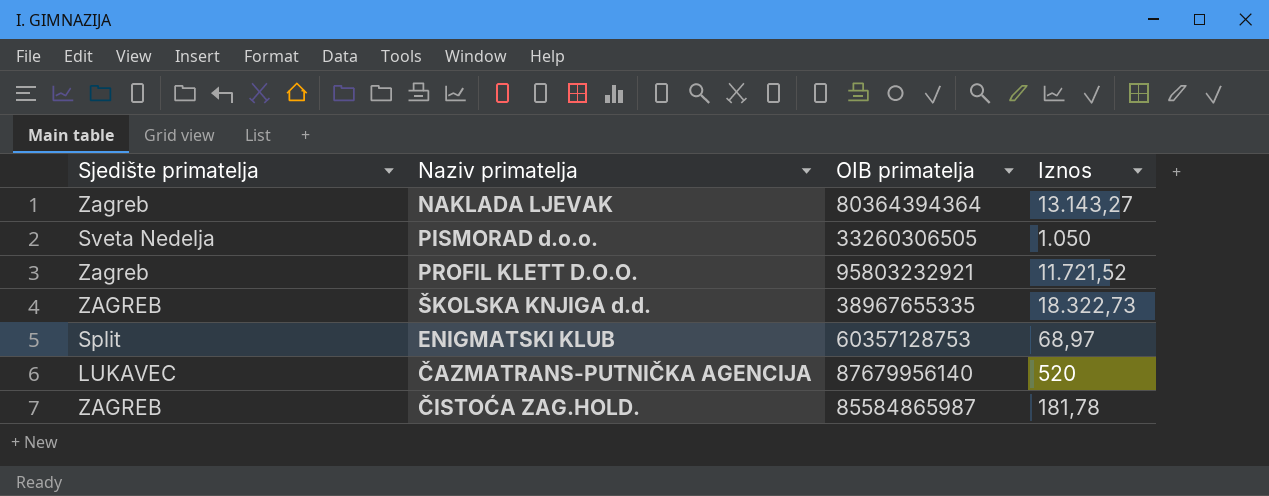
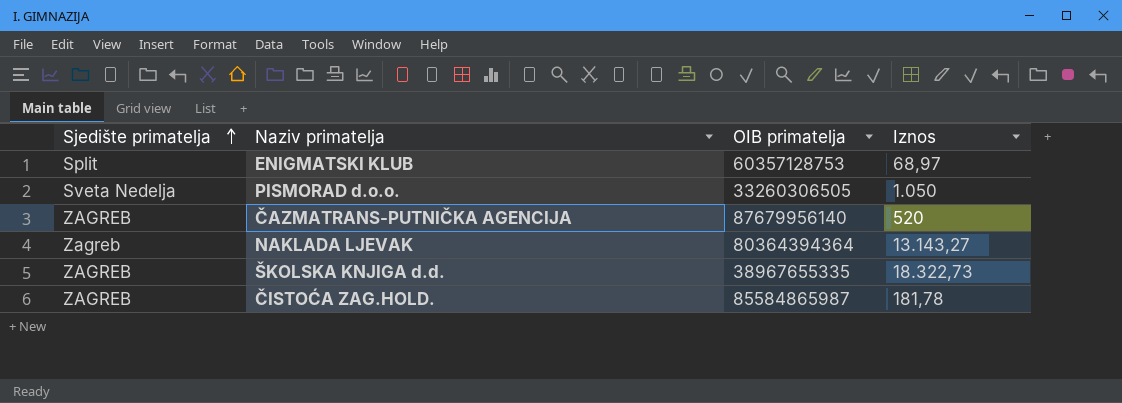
row order: none -> Sjedište primatelja ascending
row PROFIL KLETT D.O.O.: Zagreb | 95803232921 | 11.721,52 -> none
ČAZMATRANS-PUTNIČKA AGENCIJA | Sjedište primatelja: LUKAVEC -> ZAGREB

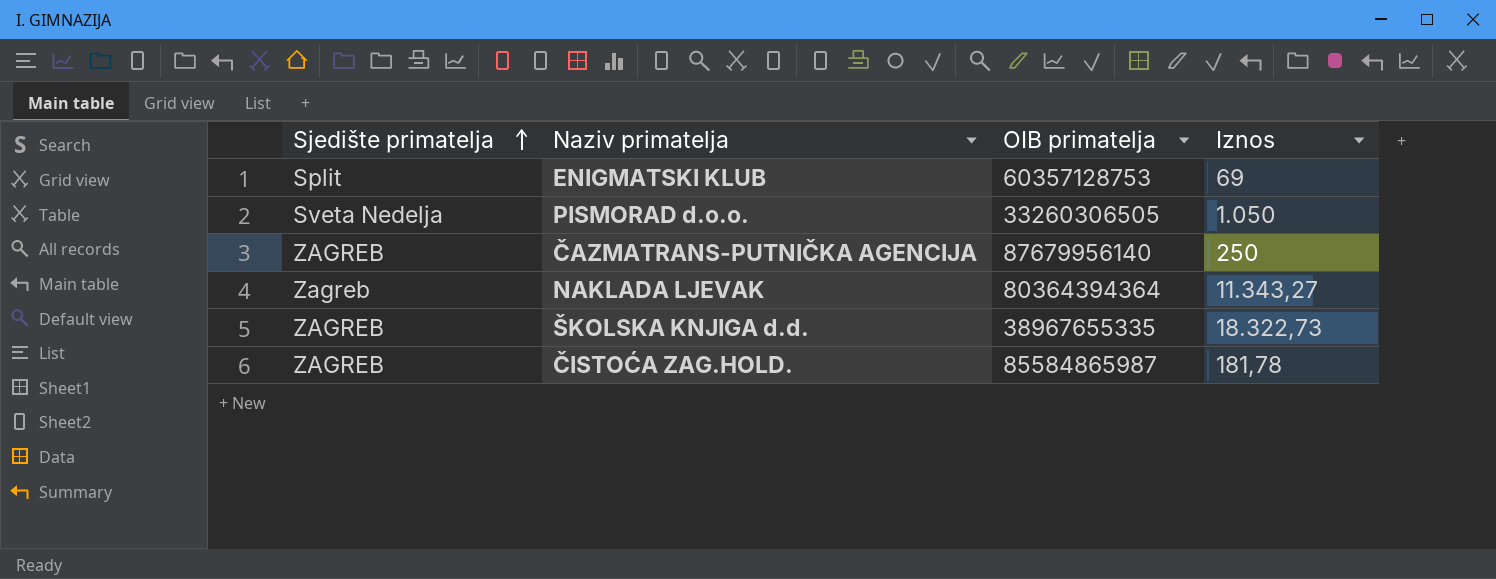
ENIGMATSKI KLUB | Iznos: 68,97 -> 69
ČAZMATRANS-PUTNIČKA AGENCIJA | Iznos: 520 -> 250
NAKLADA LJEVAK | Iznos: 13.143,27 -> 11.343,27

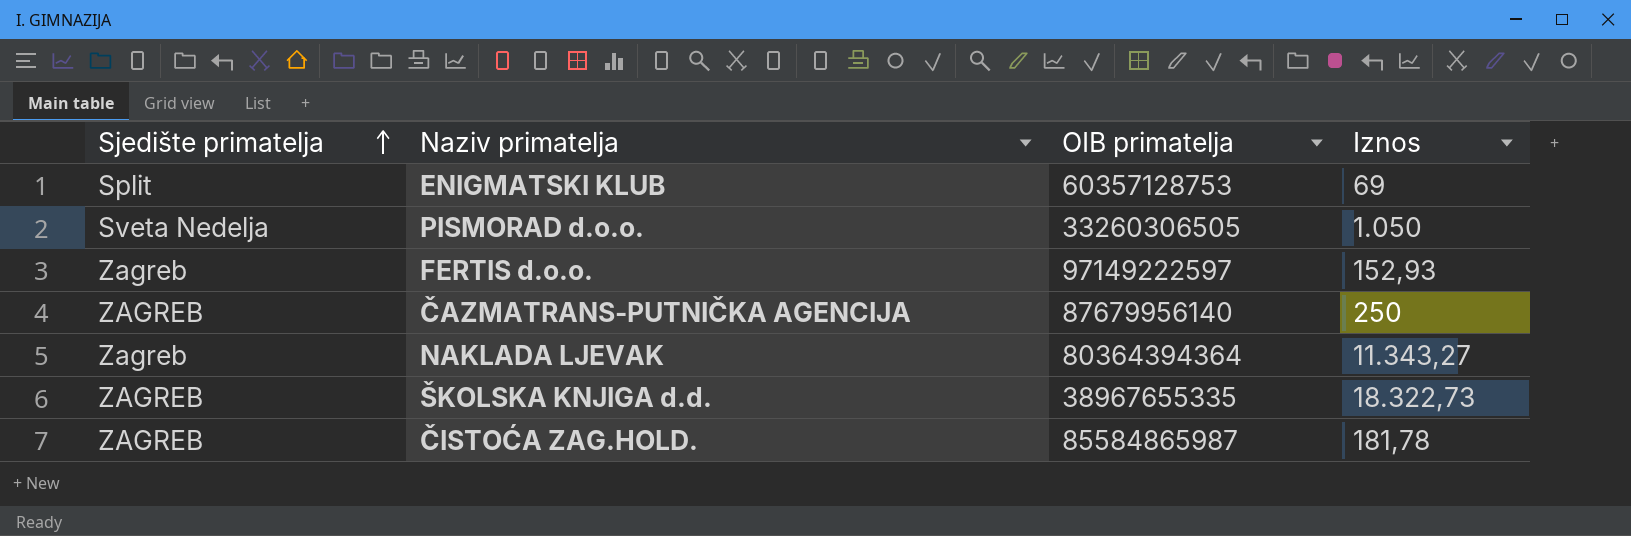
row FERTIS d.o.o.: none -> Zagreb | 97149222597 | 152,93

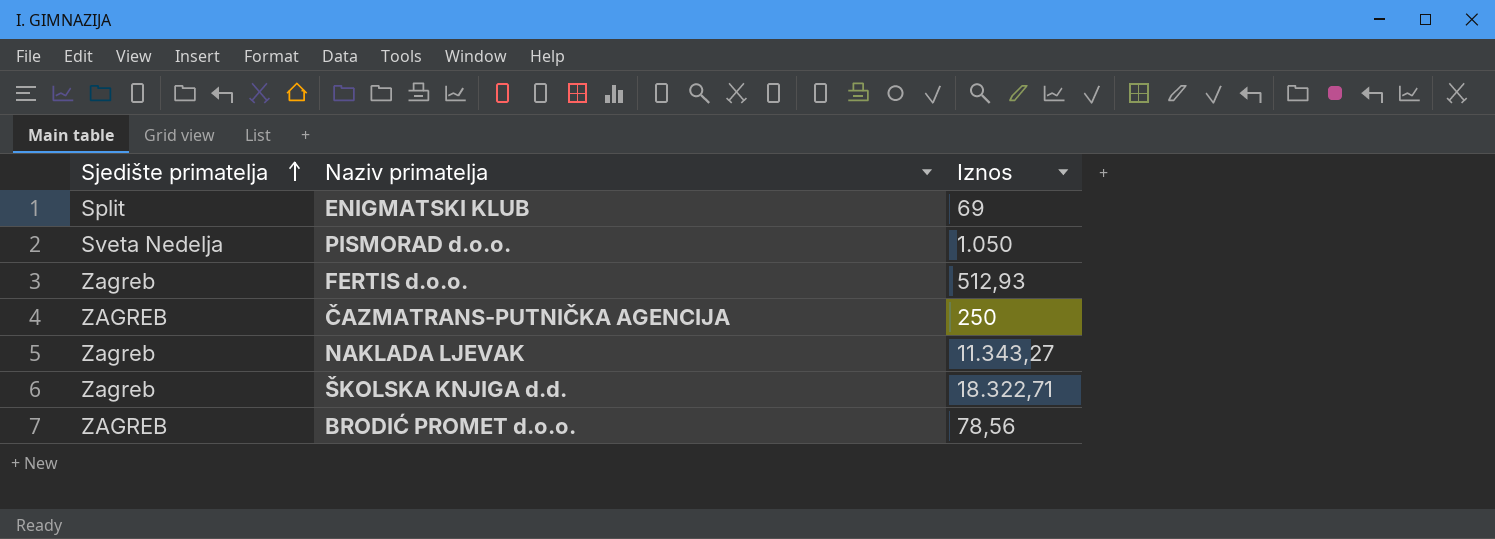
column OIB primatelja | position: 3 -> none
row ČISTOĆA ZAG.HOLD.: ZAGREB | 85584865987 | 181,78 -> none
FERTIS d.o.o. | Iznos: 152,93 -> 512,93
ŠKOLSKA KNJIGA d.d. | Sjedište primatelja: ZAGREB -> Zagreb
ŠKOLSKA KNJIGA d.d. | Iznos: 18.322,73 -> 18.322,71
row BRODIĆ PROMET d.o.o.: none -> ZAGREB | 78,56

